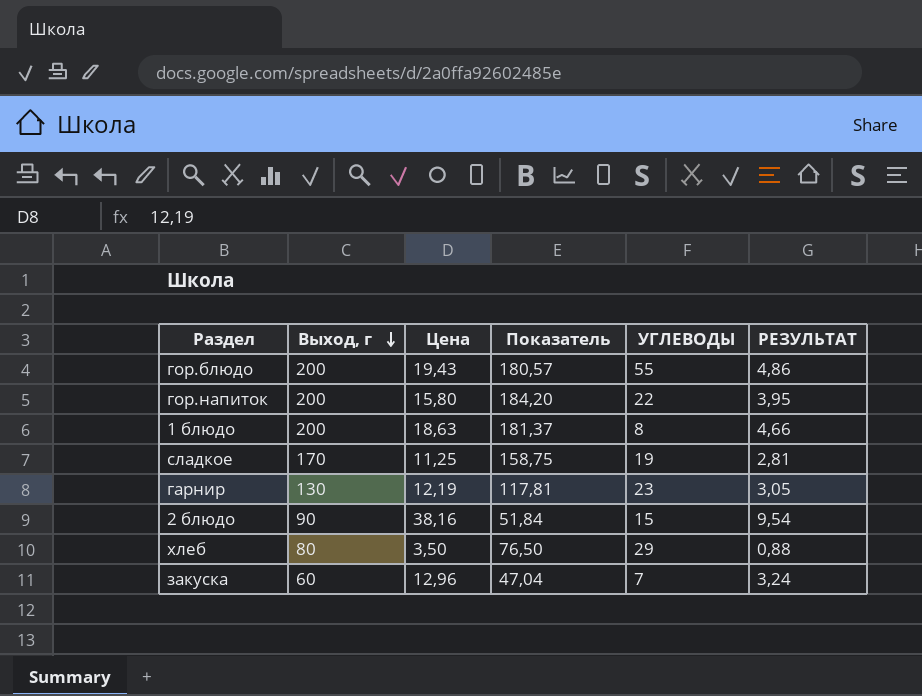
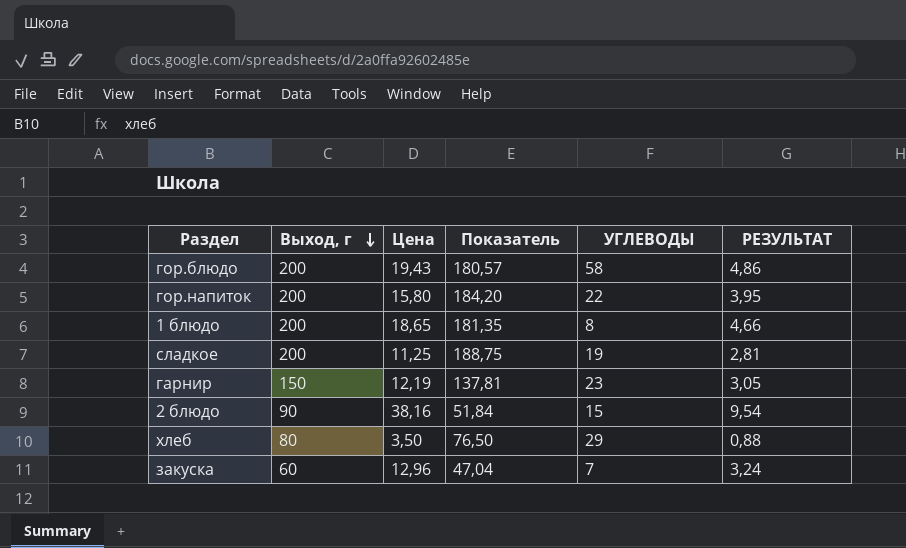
гор.блюдо | УГЛЕВОДЫ: 55 -> 58
1 блюдо | Цена: 18,63 -> 18,65
1 блюдо | Показатель: 181,37 -> 181,35
сладкое | Выход, г: 170 -> 200
сладкое | Показатель: 158,75 -> 188,75
гарнир | Выход, г: 130 -> 150
гарнир | Показатель: 117,81 -> 137,81

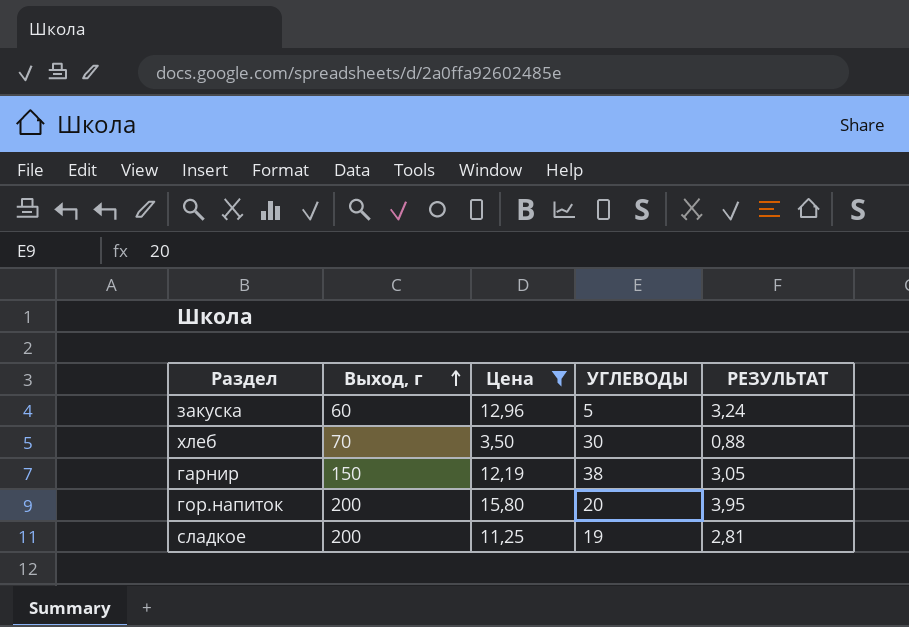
filter: none -> Цена <= 15,80
row order: Выход, г descending -> Выход, г ascending
column Показатель | formula: [Выход, г] - [Цена] -> none
закуска | УГЛЕВОДЫ: 7 -> 5
хлеб | Выход, г: 80 -> 70
хлеб | УГЛЕВОДЫ: 29 -> 30
гарнир | УГЛЕВОДЫ: 23 -> 38
гор.напиток | УГЛЕВОДЫ: 22 -> 20

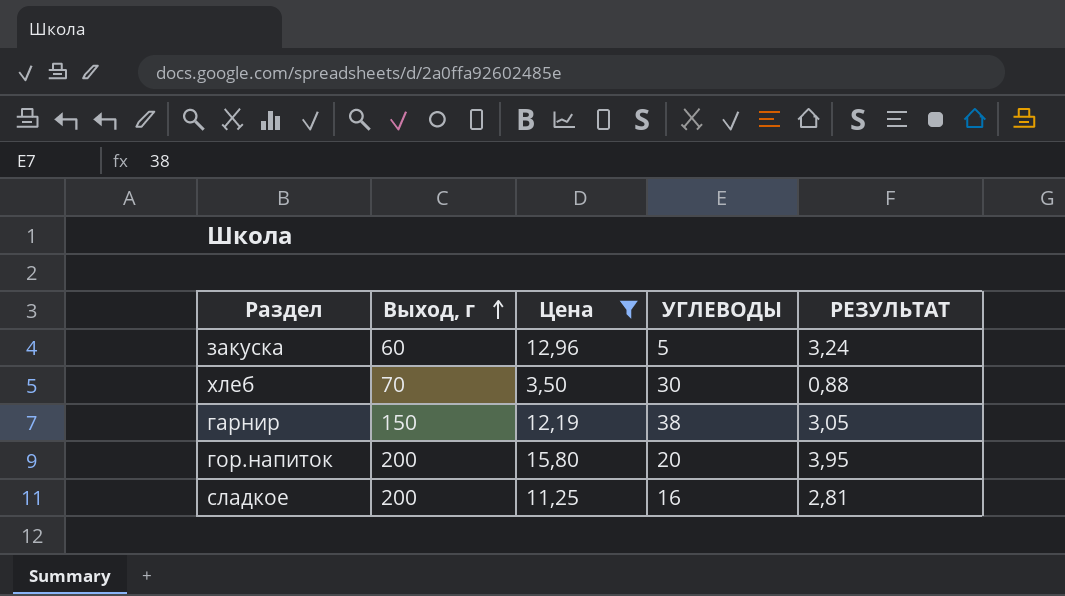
сладкое | УГЛЕВОДЫ: 19 -> 16

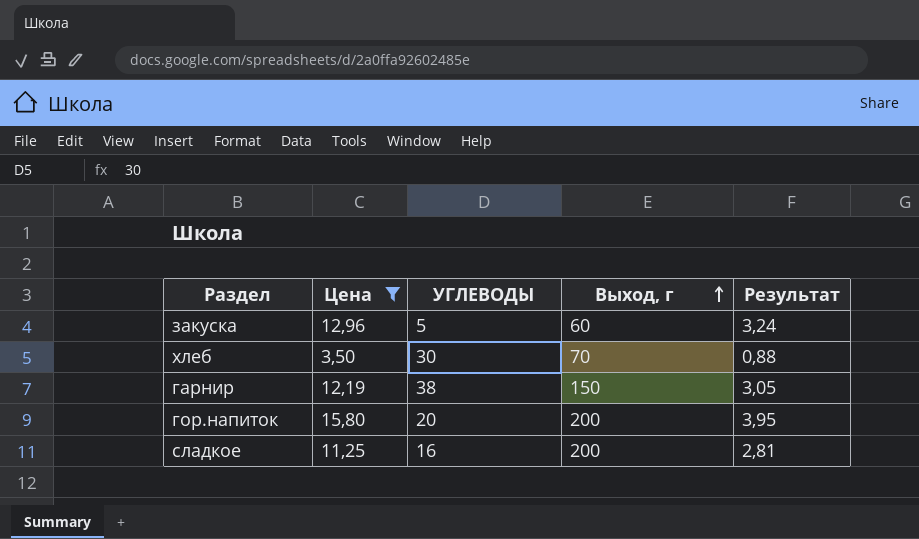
column Выход, г | position: 2 -> 4
column name: РЕЗУЛЬТАТ -> Результат

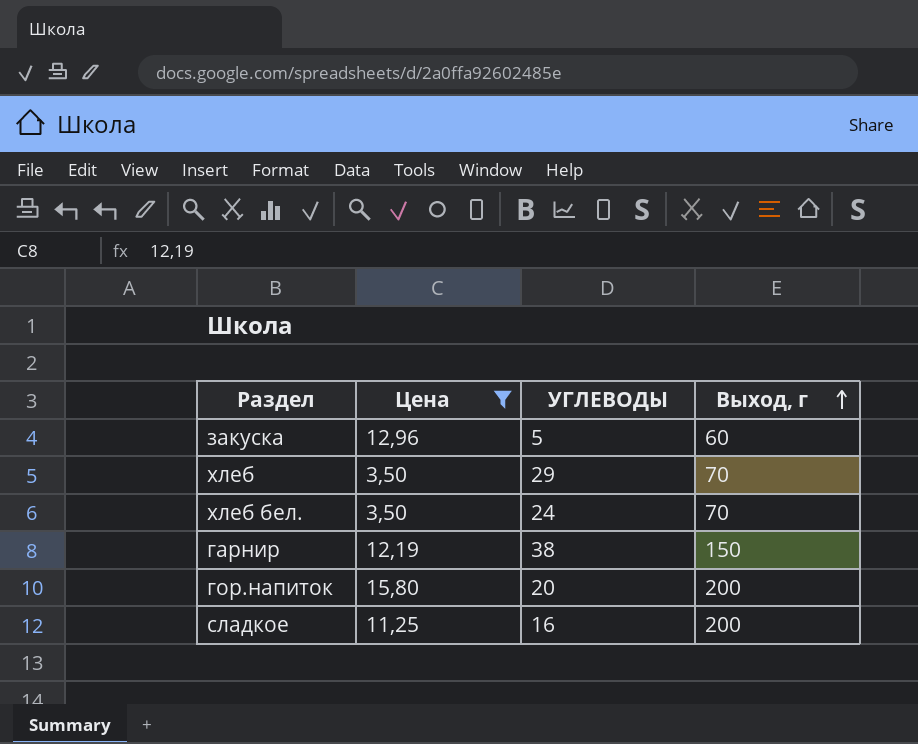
column Результат | formula: [Цена] * 0,25 -> none
хлеб | УГЛЕВОДЫ: 30 -> 29
row хлеб бел.: none -> 3,50 | 24 | 70

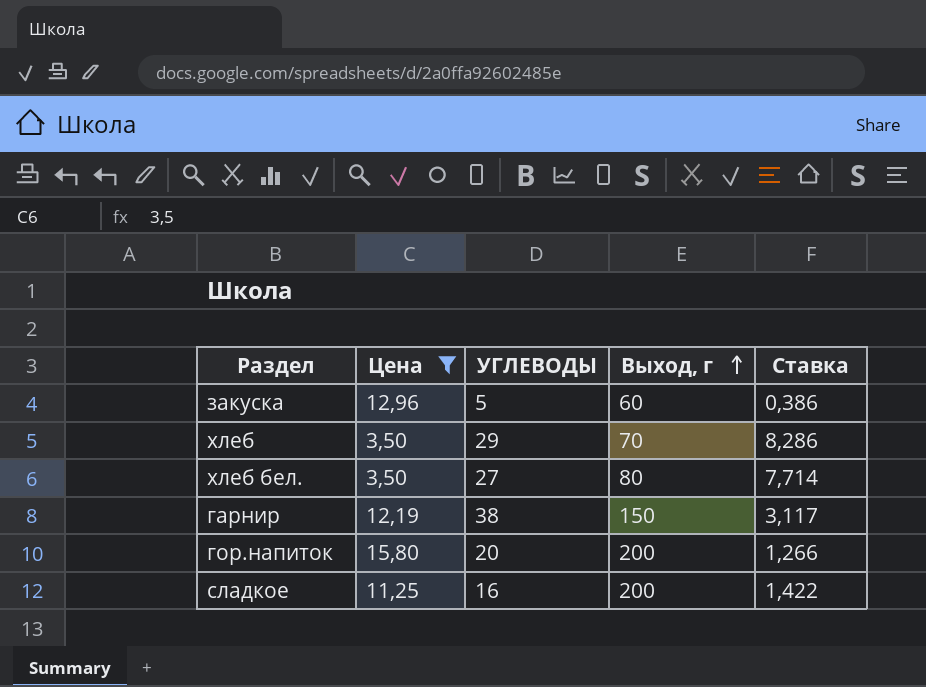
column Ставка | formula: none -> [УГЛЕВОДЫ] / [Цена]
хлеб бел. | УГЛЕВОДЫ: 24 -> 27
хлеб бел. | Выход, г: 70 -> 80

